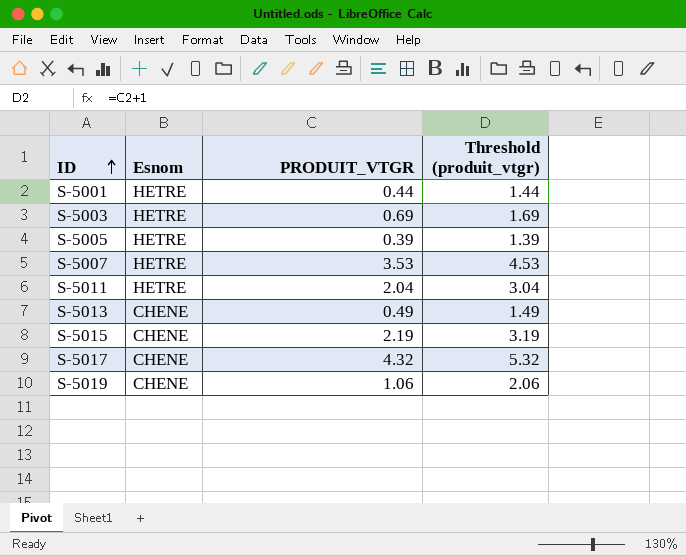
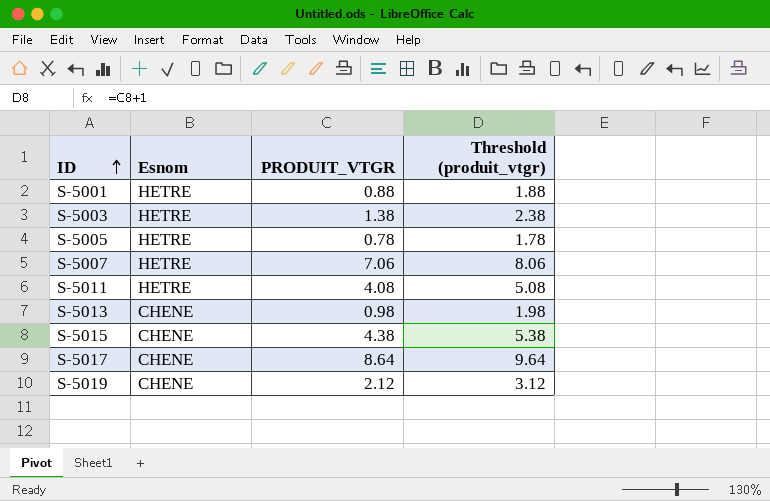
S-5001 | PRODUIT_VTGR: 0.44 -> 0.88
S-5001 | Threshold (produit_vtgr): 1.44 -> 1.88
S-5003 | PRODUIT_VTGR: 0.69 -> 1.38
S-5003 | Threshold (produit_vtgr): 1.69 -> 2.38
S-5005 | PRODUIT_VTGR: 0.39 -> 0.78
S-5005 | Threshold (produit_vtgr): 1.39 -> 1.78
S-5007 | PRODUIT_VTGR: 3.53 -> 7.06
S-5007 | Threshold (produit_vtgr): 4.53 -> 8.06
S-5011 | PRODUIT_VTGR: 2.04 -> 4.08
S-5011 | Threshold (produit_vtgr): 3.04 -> 5.08
S-5013 | PRODUIT_VTGR: 0.49 -> 0.98
S-5013 | Threshold (produit_vtgr): 1.49 -> 1.98
S-5015 | PRODUIT_VTGR: 2.19 -> 4.38
S-5015 | Threshold (produit_vtgr): 3.19 -> 5.38
S-5017 | PRODUIT_VTGR: 4.32 -> 8.64
S-5017 | Threshold (produit_vtgr): 5.32 -> 9.64
S-5019 | PRODUIT_VTGR: 1.06 -> 2.12
S-5019 | Threshold (produit_vtgr): 2.06 -> 3.12

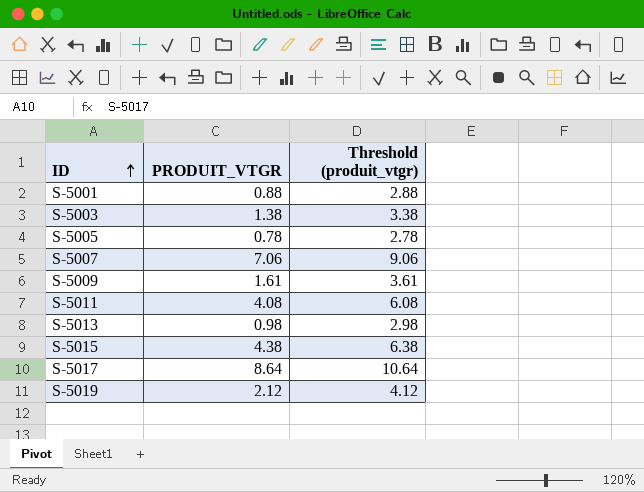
column Esnom | position: 2 -> none
column Threshold (produit_vtgr) | formula: [PRODUIT_VTGR] + 1 -> [PRODUIT_VTGR] + 2
row S-5009: none -> 1.61 | 3.61

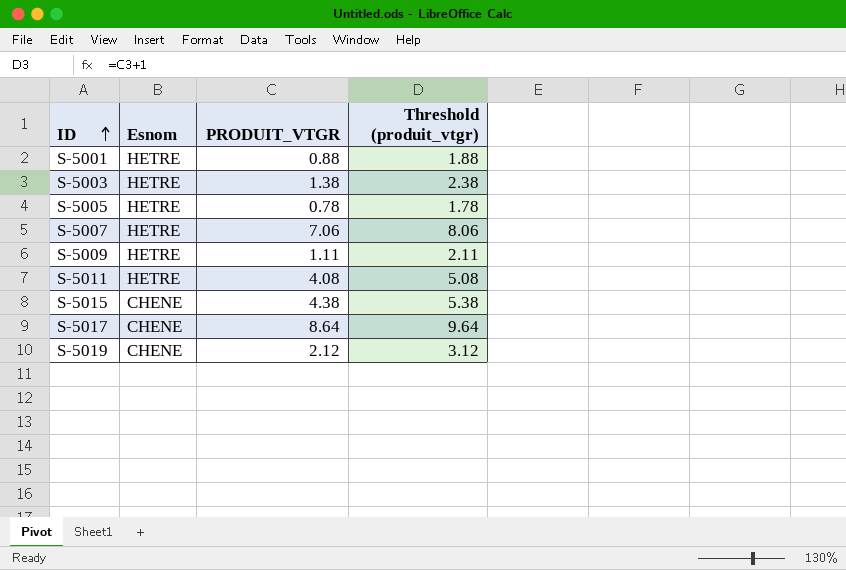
column Esnom | position: none -> 2
column Threshold (produit_vtgr) | formula: [PRODUIT_VTGR] + 2 -> [PRODUIT_VTGR] + 1
row S-5013: 0.98 | 2.98 -> none
S-5009 | PRODUIT_VTGR: 1.61 -> 1.11

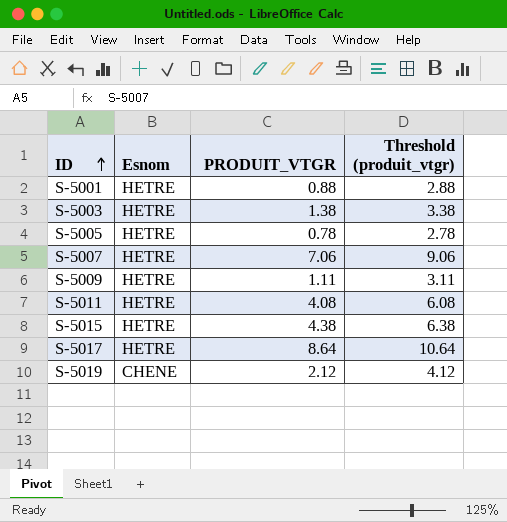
column Threshold (produit_vtgr) | formula: [PRODUIT_VTGR] + 1 -> [PRODUIT_VTGR] + 2
S-5015 | Esnom: CHENE -> HETRE
S-5017 | Esnom: CHENE -> HETRE

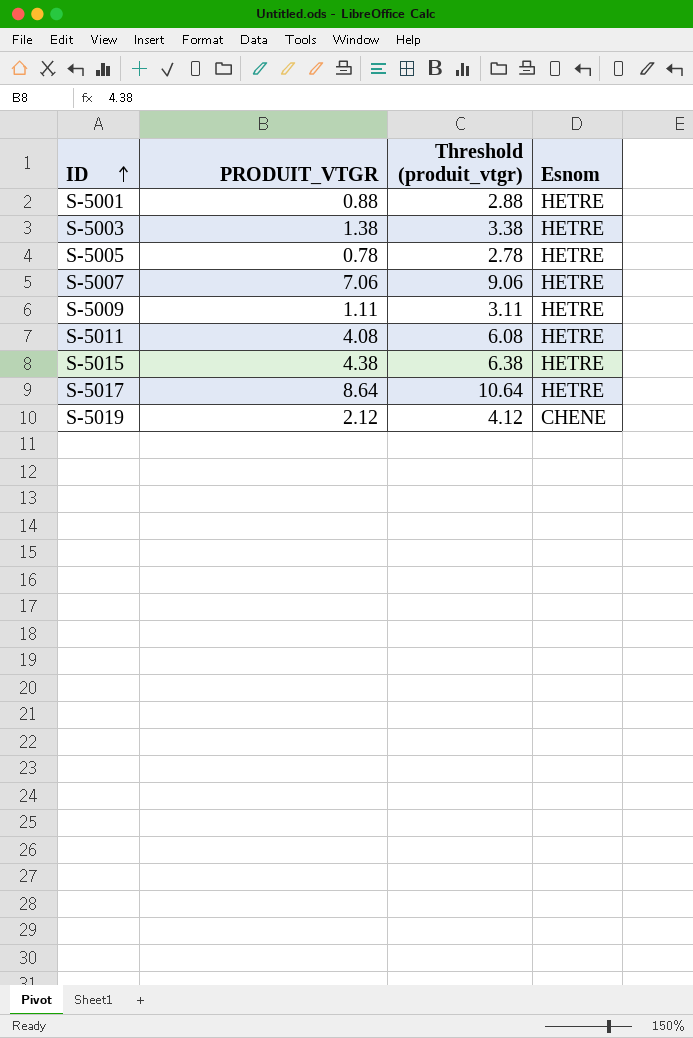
column Esnom | position: 2 -> 4

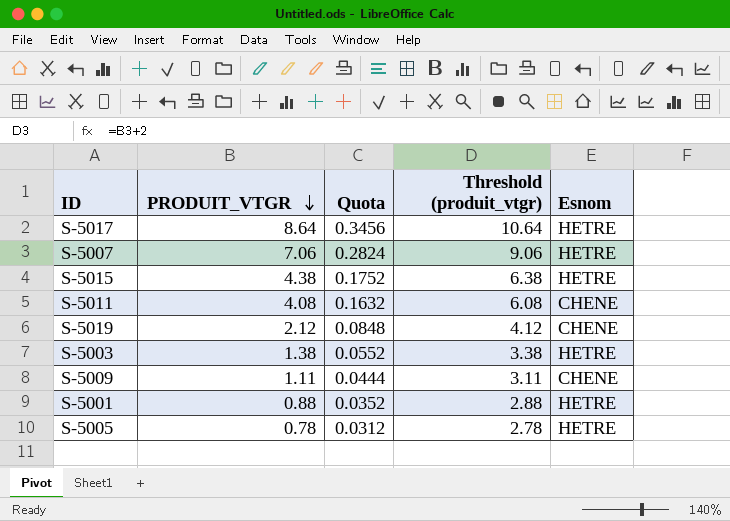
row order: ID ascending -> PRODUIT_VTGR descending
column Quota | formula: none -> [PRODUIT_VTGR] * 0.04
S-5011 | Esnom: HETRE -> CHENE
S-5009 | Esnom: HETRE -> CHENE

